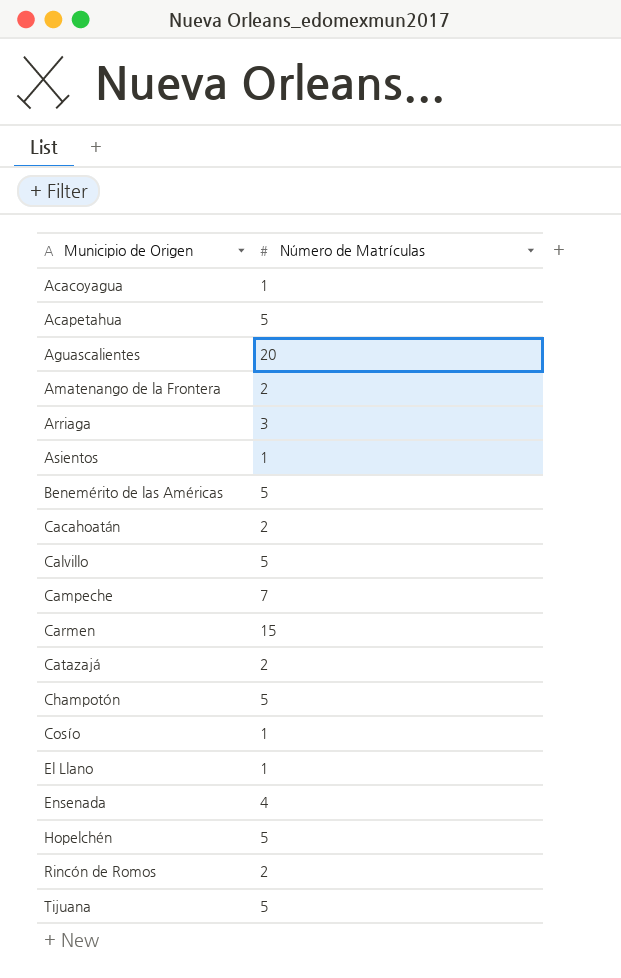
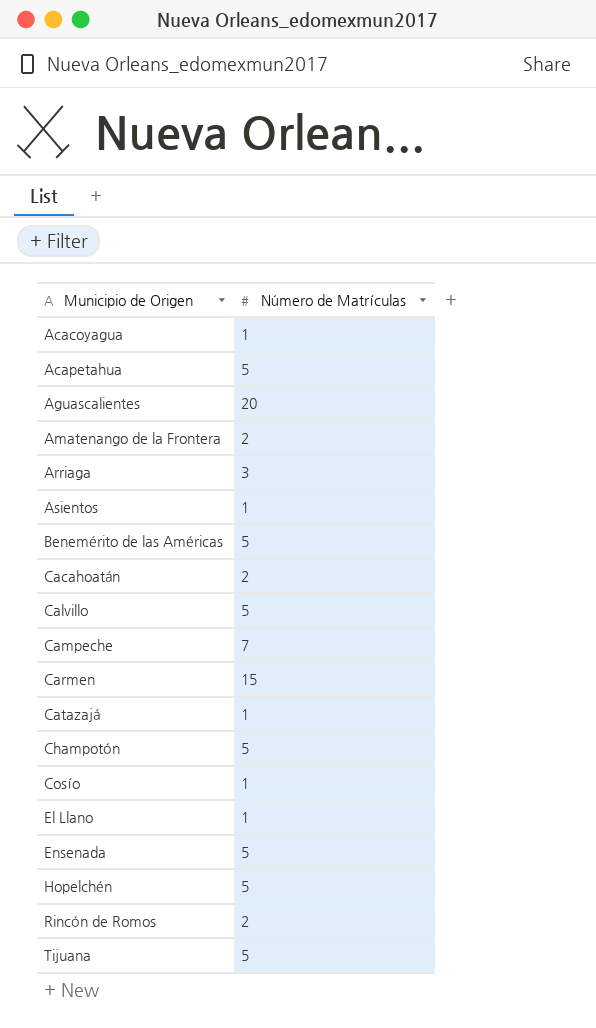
Catazajá | Número de Matrículas: 2 -> 1
Ensenada | Número de Matrículas: 4 -> 5

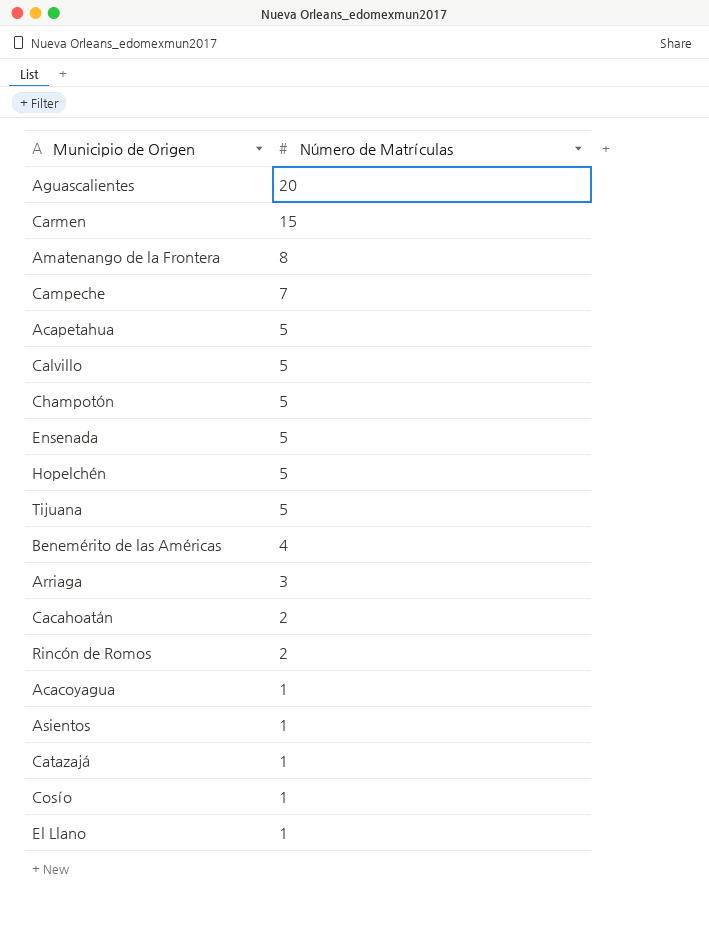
row order: Municipio de Origen ascending -> Número de Matrículas descending
Amatenango de la Frontera | Número de Matrículas: 2 -> 8
Benemérito de las Américas | Número de Matrículas: 5 -> 4

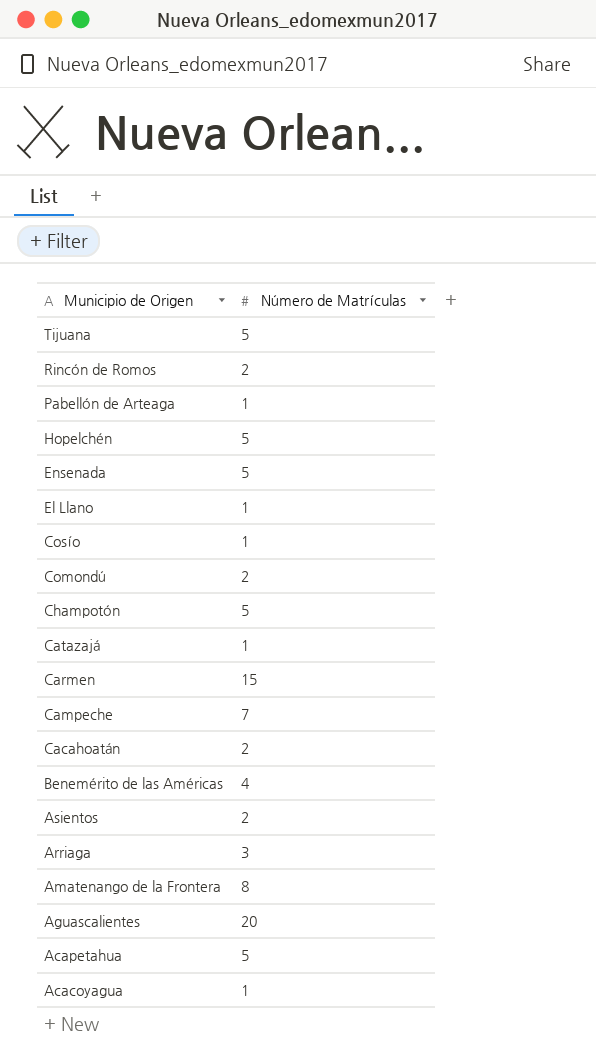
row order: Número de Matrículas descending -> Municipio de Origen descending
row Calvillo: 5 -> none
row Pabellón de Arteaga: none -> 1
row Comondú: none -> 2
Asientos | Número de Matrículas: 1 -> 2

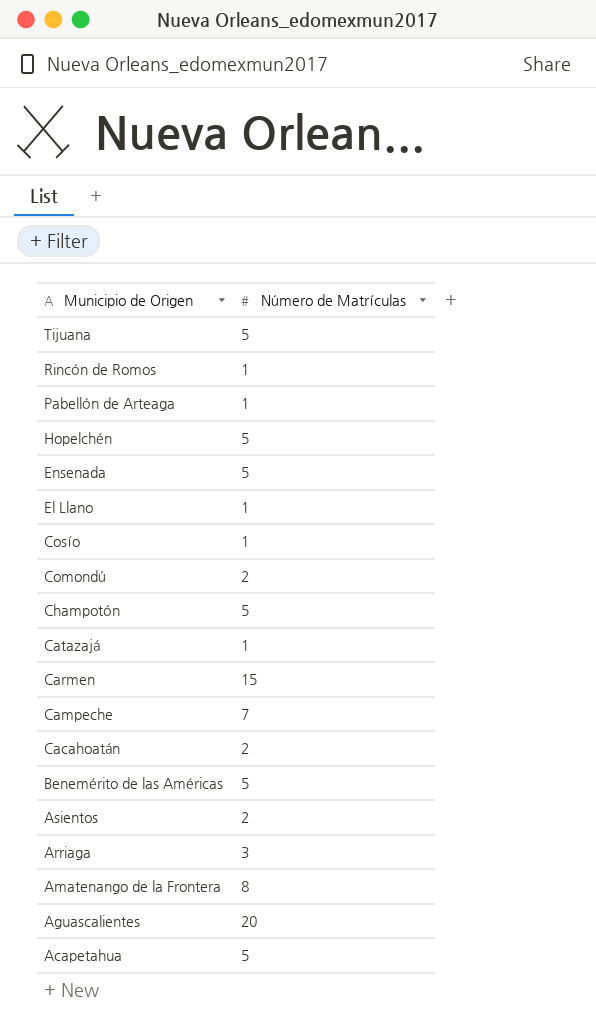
row Acacoyagua: 1 -> none
Rincón de Romos | Número de Matrículas: 2 -> 1
Benemérito de las Américas | Número de Matrículas: 4 -> 5

